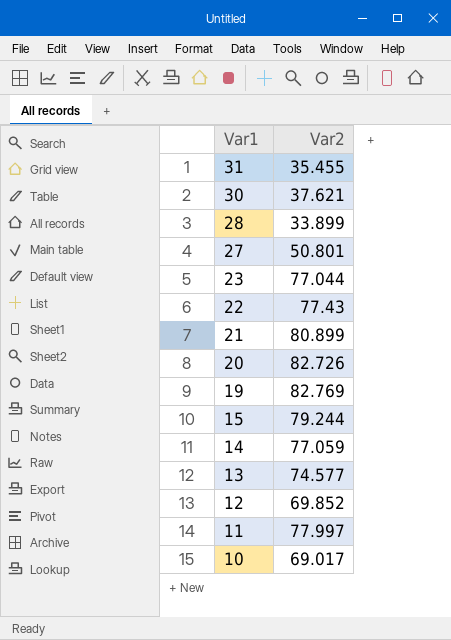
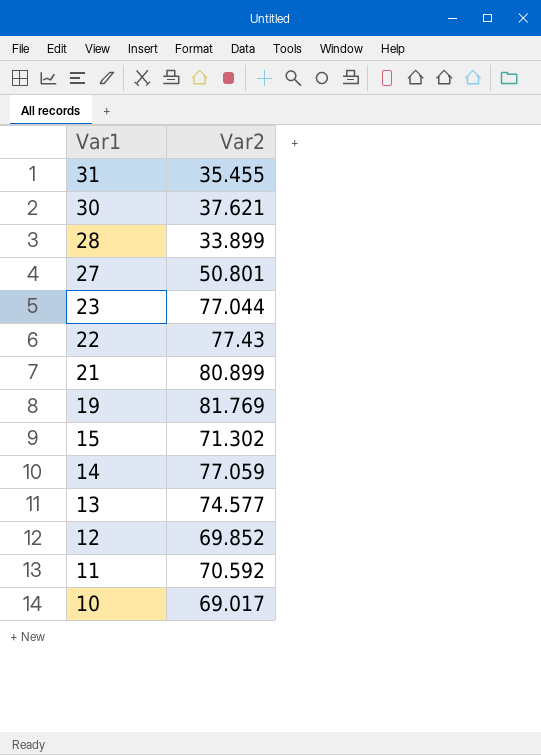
row 20: 82.726 -> none
19 | Var2: 82.769 -> 81.769
15 | Var2: 79.244 -> 71.302
11 | Var2: 77.997 -> 70.592

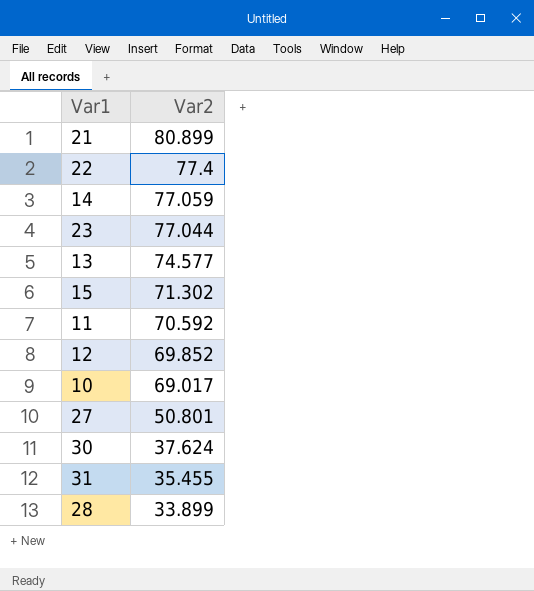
row order: Var1 descending -> Var2 descending
row 19: 81.769 -> none
22 | Var2: 77.43 -> 77.4
30 | Var2: 37.621 -> 37.624

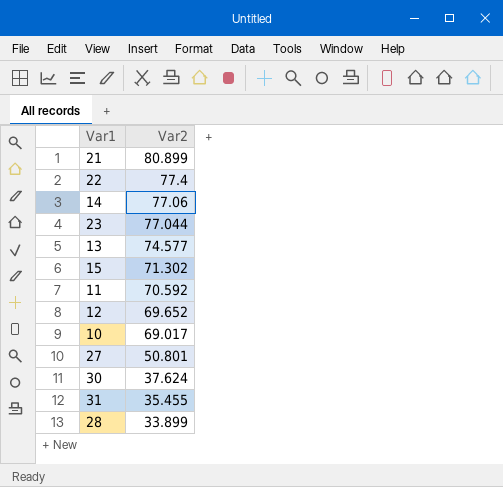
14 | Var2: 77.059 -> 77.06
12 | Var2: 69.852 -> 69.652

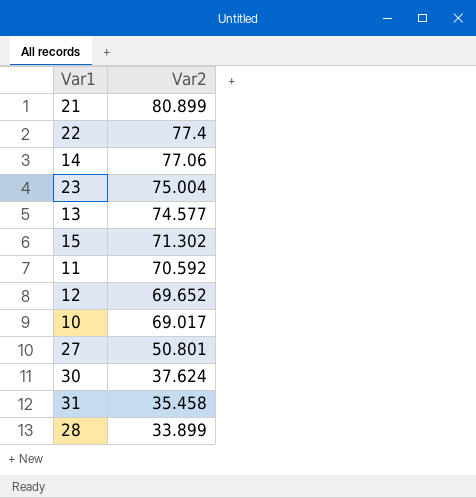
23 | Var2: 77.044 -> 75.004
31 | Var2: 35.455 -> 35.458

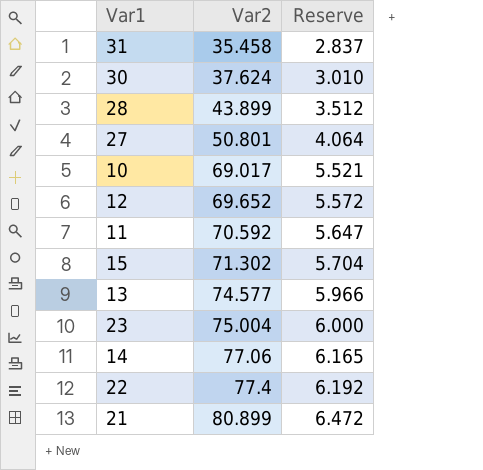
row order: Var2 descending -> Var2 ascending
column Reserve | formula: none -> [Var2] * 0.08
28 | Var2: 33.899 -> 43.899

